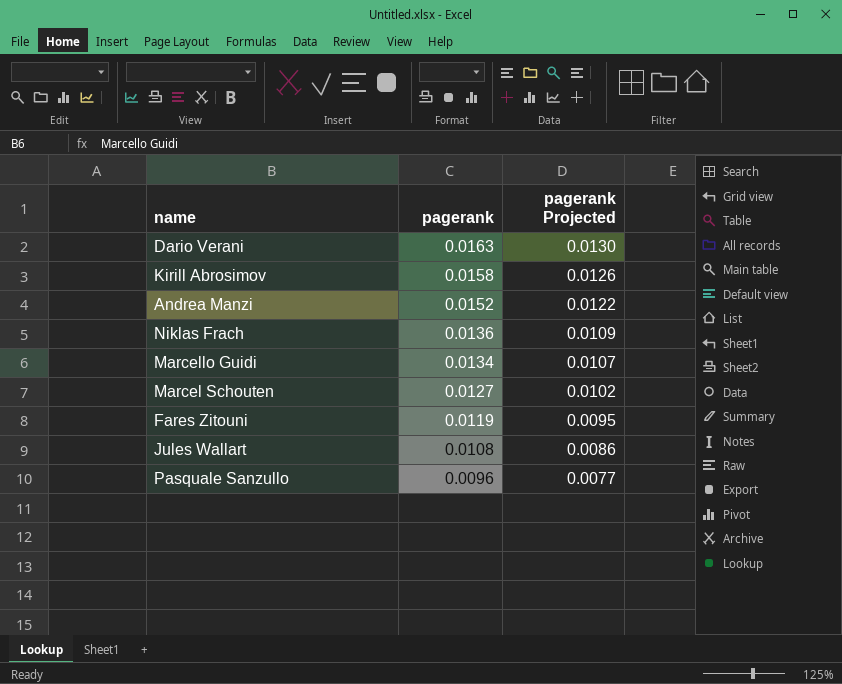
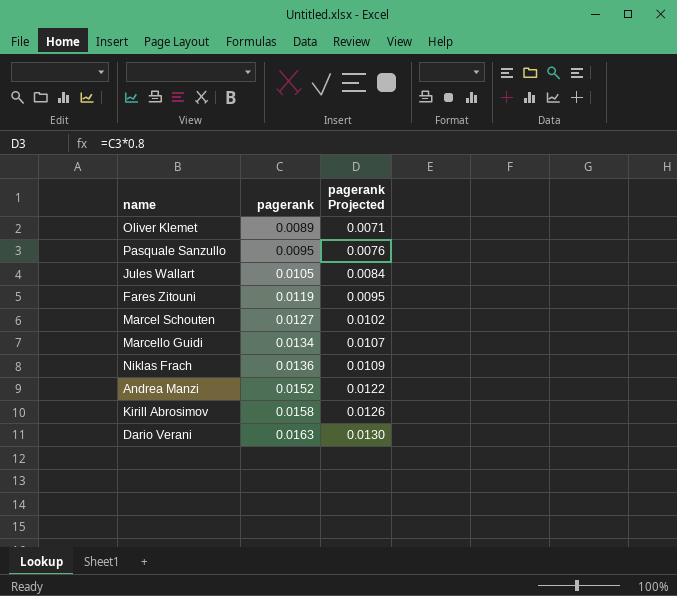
row order: pagerank descending -> pagerank ascending
row Oliver Klemet: none -> 0.0089 | 0.0071
Pasquale Sanzullo | pagerank: 0.0096 -> 0.0095
Pasquale Sanzullo | pagerank Projected: 0.0077 -> 0.0076
Jules Wallart | pagerank: 0.0108 -> 0.0105
Jules Wallart | pagerank Projected: 0.0086 -> 0.0084

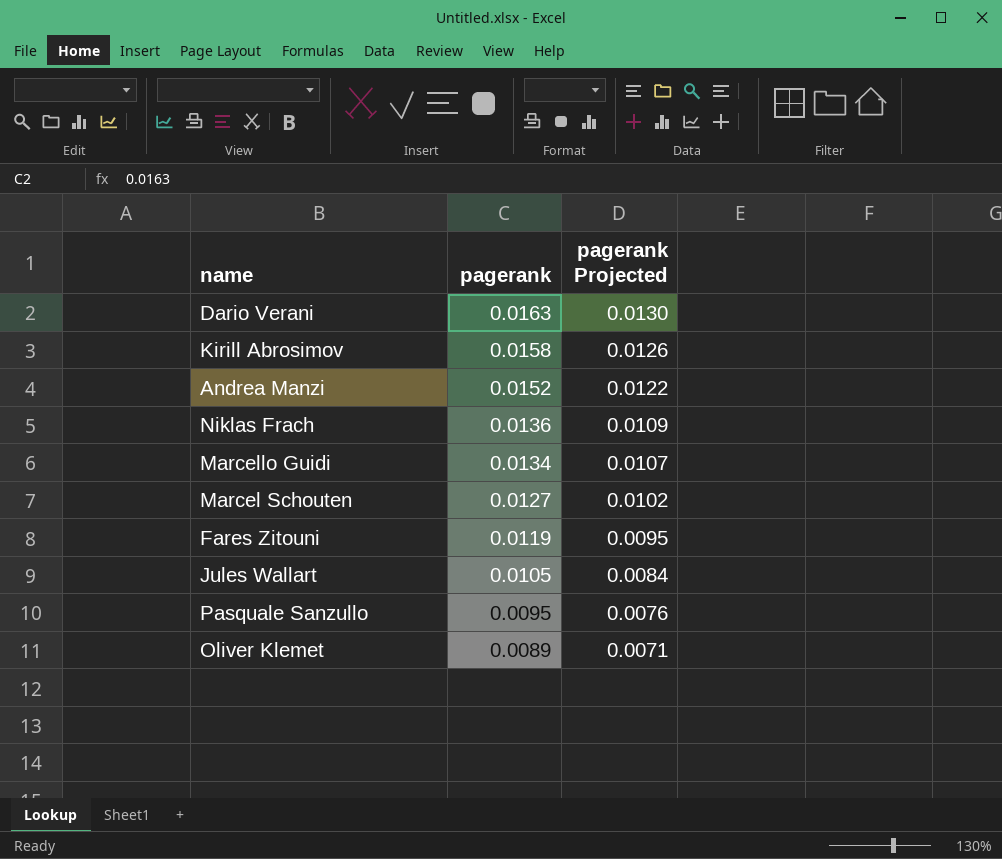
row order: pagerank ascending -> pagerank descending

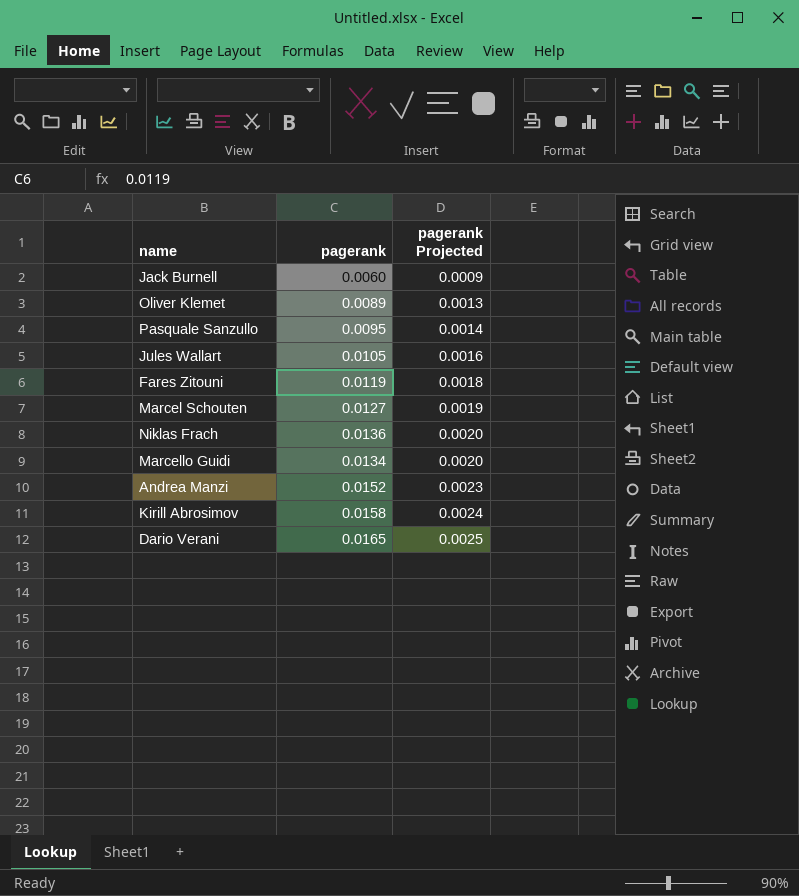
row order: pagerank descending -> pagerank Projected ascending
column pagerank Projected | formula: [pagerank] * 0.8 -> [pagerank] * 0.15
row Jack Burnell: none -> 0.0060 | 0.0009
Dario Verani | pagerank: 0.0163 -> 0.0165

